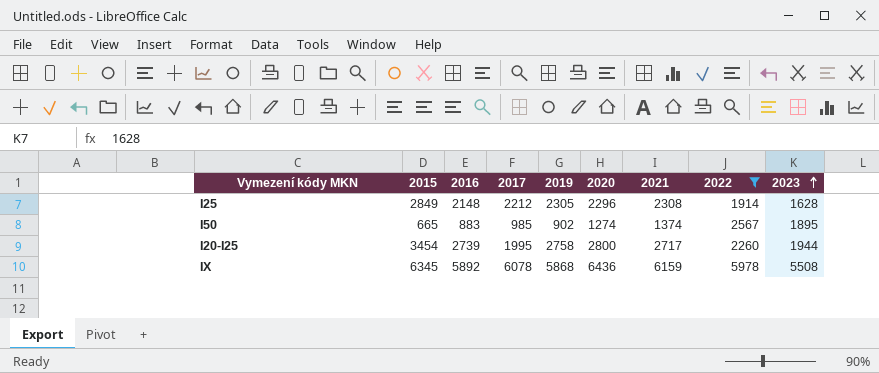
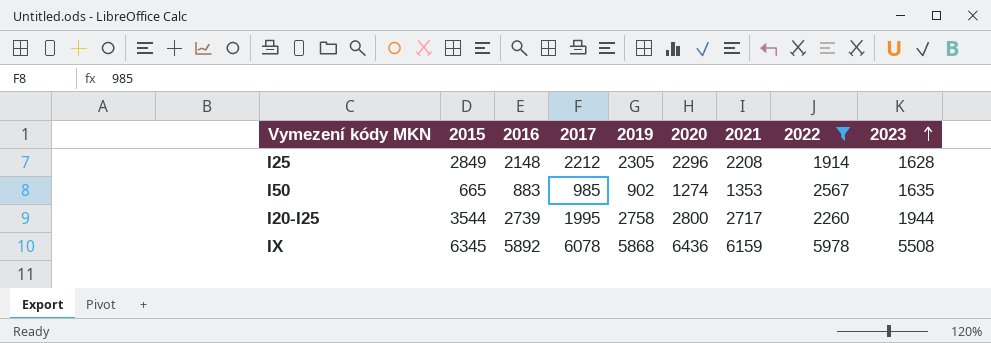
I25 | 2021: 2308 -> 2208
I50 | 2021: 1374 -> 1353
I50 | 2023: 1895 -> 1635
I20-I25 | 2015: 3454 -> 3544

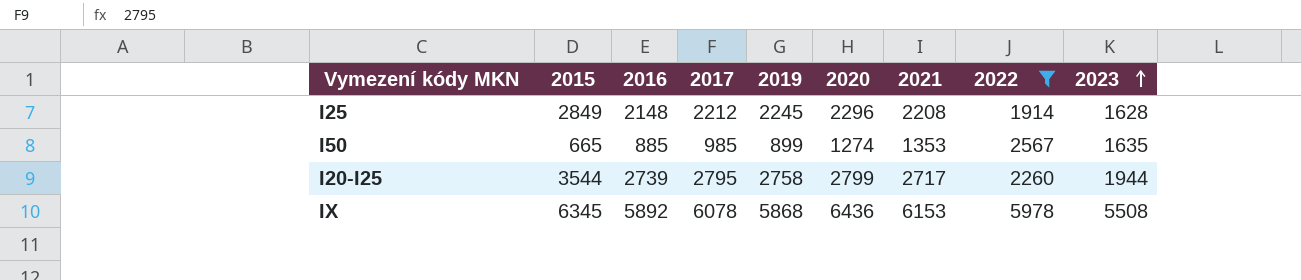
I25 | 2019: 2305 -> 2245
I50 | 2016: 883 -> 885
I50 | 2019: 902 -> 899
I20-I25 | 2017: 1995 -> 2795
I20-I25 | 2020: 2800 -> 2799
IX | 2021: 6159 -> 6153

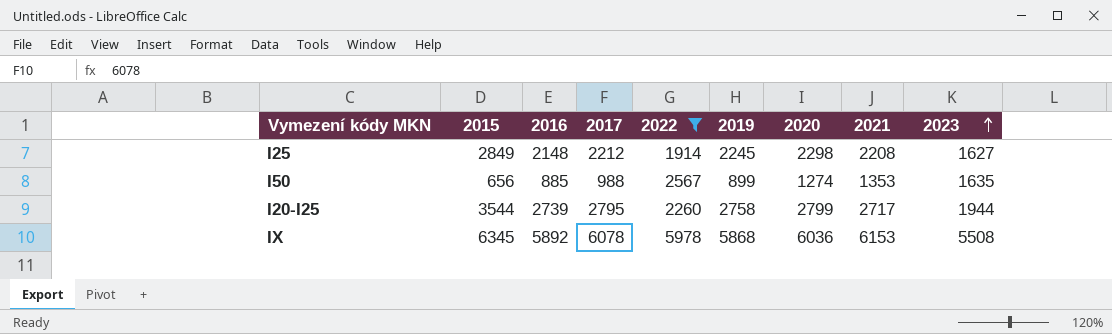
column 2022 | position: 8 -> 5
I25 | 2020: 2296 -> 2298
I25 | 2023: 1628 -> 1627
I50 | 2015: 665 -> 656
I50 | 2017: 985 -> 988
IX | 2020: 6436 -> 6036

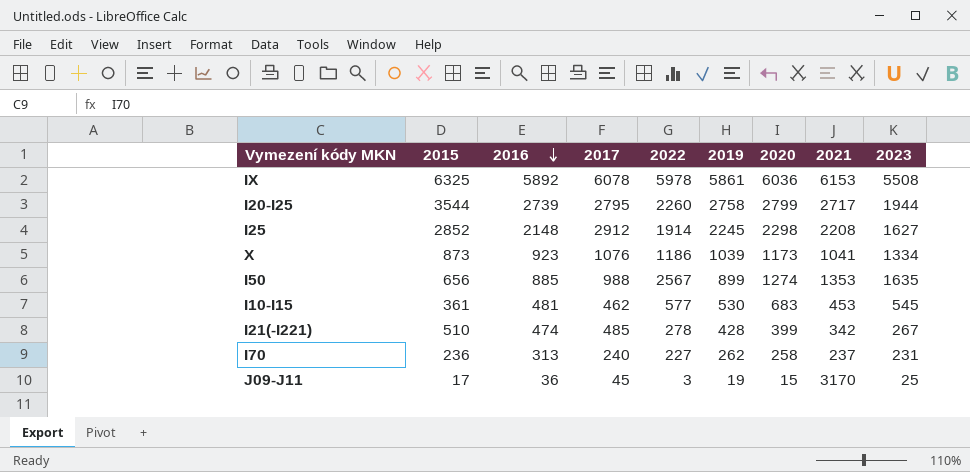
filter: 2022 >= 1914 -> none
row order: 2023 ascending -> 2016 descending
IX | 2015: 6345 -> 6325
IX | 2019: 5868 -> 5861
I25 | 2015: 2849 -> 2852
I25 | 2017: 2212 -> 2912

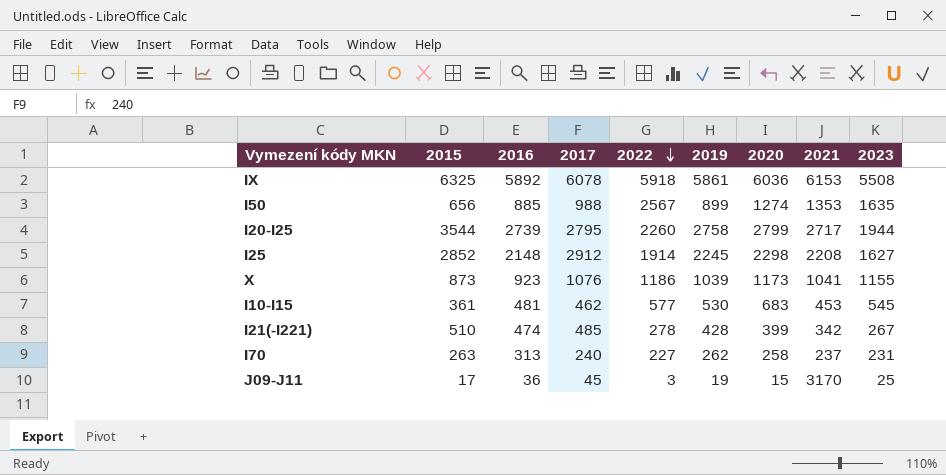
row order: 2016 descending -> 2022 descending
IX | 2022: 5978 -> 5918
X | 2023: 1334 -> 1155
I70 | 2015: 236 -> 263

